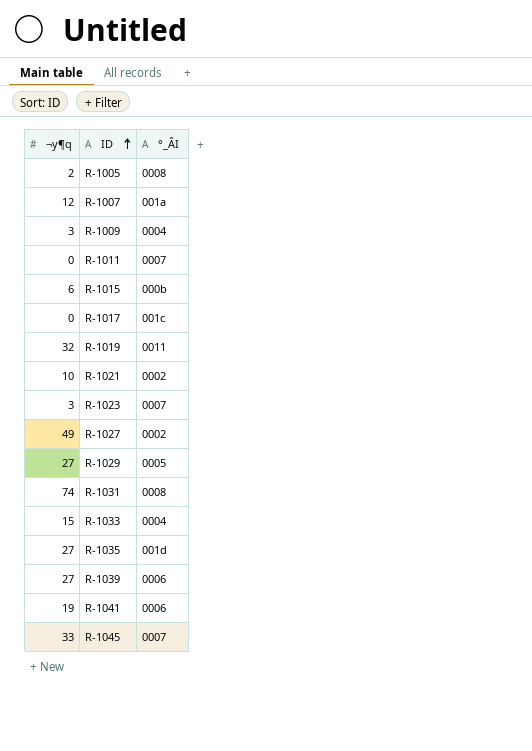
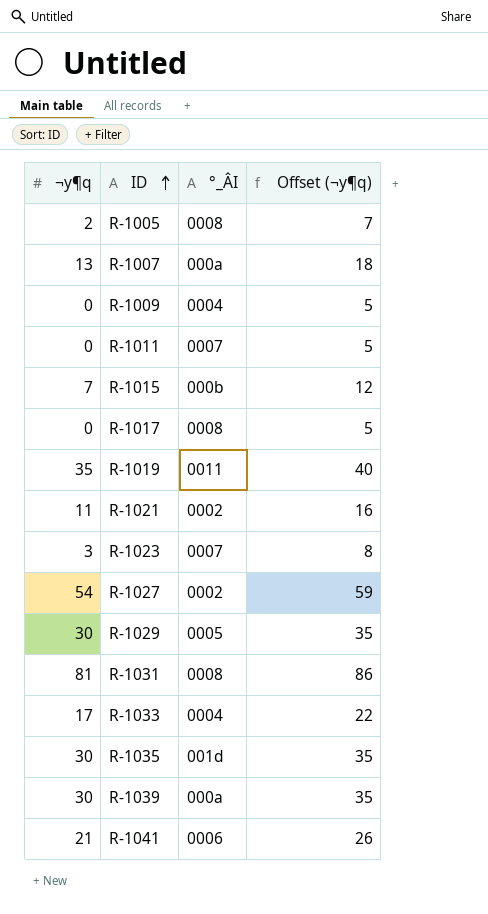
column Offset (¬y¶q) | formula: none -> [¬y¶q] + 5
row R-1045: 33 | 0007 -> none
R-1007 | ¬y¶q: 12 -> 13
R-1007 | °_ÂI: 001a -> 000a
R-1009 | ¬y¶q: 3 -> 0
R-1015 | ¬y¶q: 6 -> 7
R-1017 | °_ÂI: 001c -> 0008
R-1019 | ¬y¶q: 32 -> 35
R-1021 | ¬y¶q: 10 -> 11
R-1027 | ¬y¶q: 49 -> 54
R-1029 | ¬y¶q: 27 -> 30
R-1031 | ¬y¶q: 74 -> 81
R-1033 | ¬y¶q: 15 -> 17
R-1035 | ¬y¶q: 27 -> 30
R-1039 | ¬y¶q: 27 -> 30
R-1039 | °_ÂI: 0006 -> 000a
R-1041 | ¬y¶q: 19 -> 21

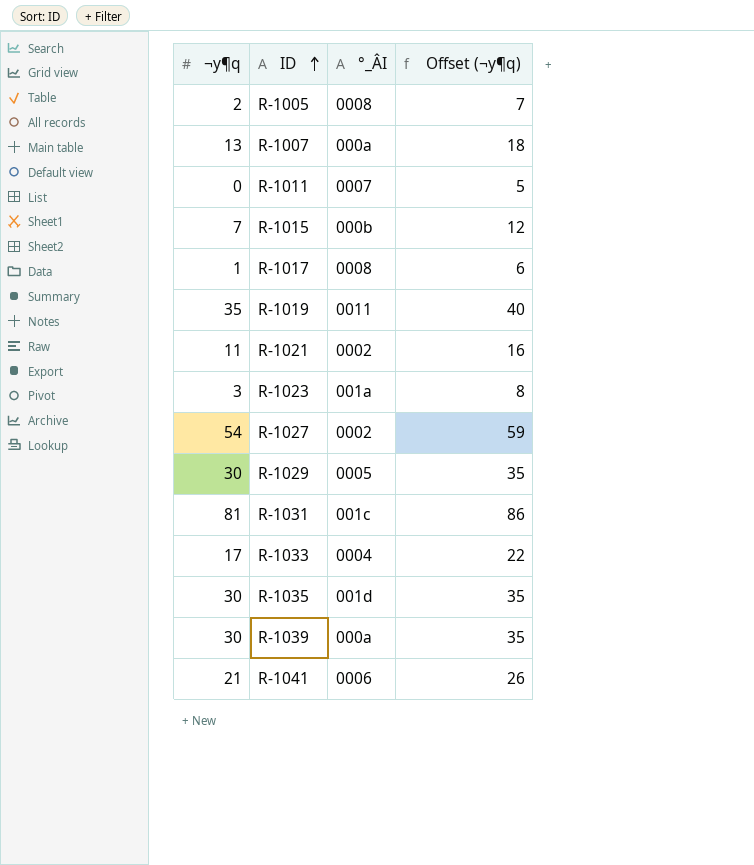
row R-1009: 0 | 0004 | 5 -> none
R-1017 | ¬y¶q: 0 -> 1
R-1017 | Offset (¬y¶q): 5 -> 6
R-1023 | °_ÂI: 0007 -> 001a
R-1031 | °_ÂI: 0008 -> 001c

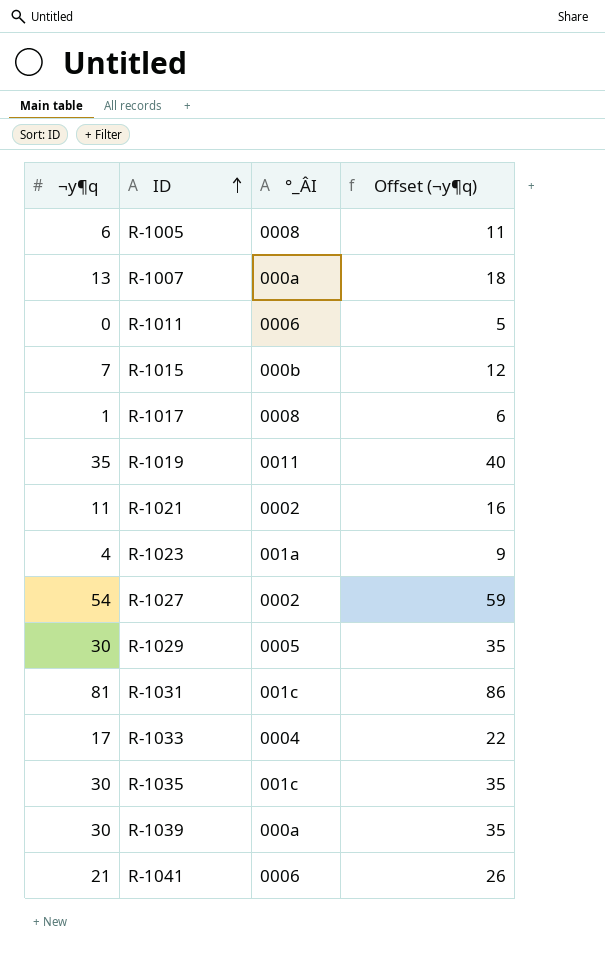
R-1005 | ¬y¶q: 2 -> 6
R-1005 | Offset (¬y¶q): 7 -> 11
R-1011 | °_ÂI: 0007 -> 0006
R-1023 | ¬y¶q: 3 -> 4
R-1023 | Offset (¬y¶q): 8 -> 9
R-1035 | °_ÂI: 001d -> 001c

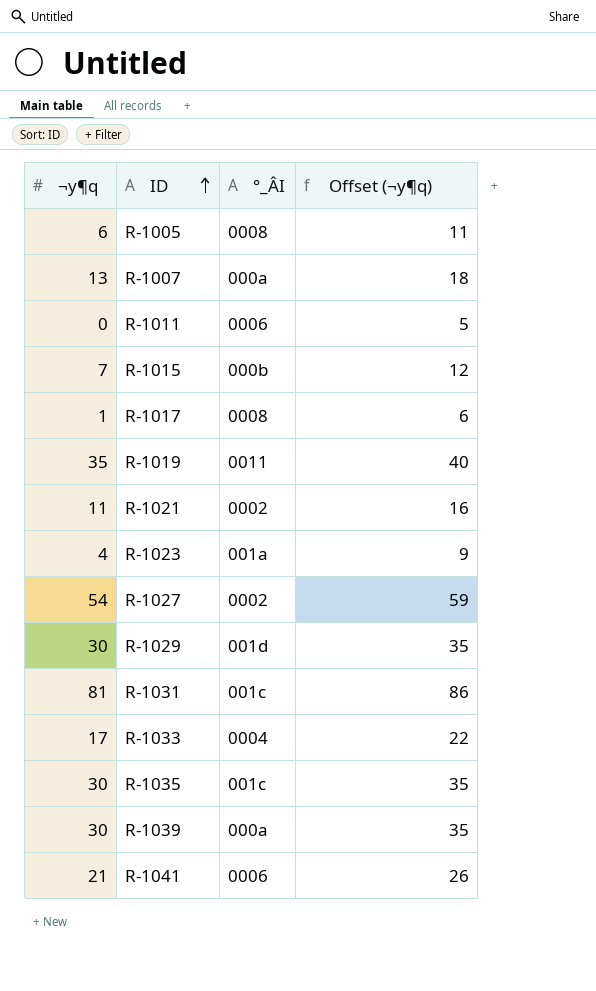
R-1029 | °_ÂI: 0005 -> 001d

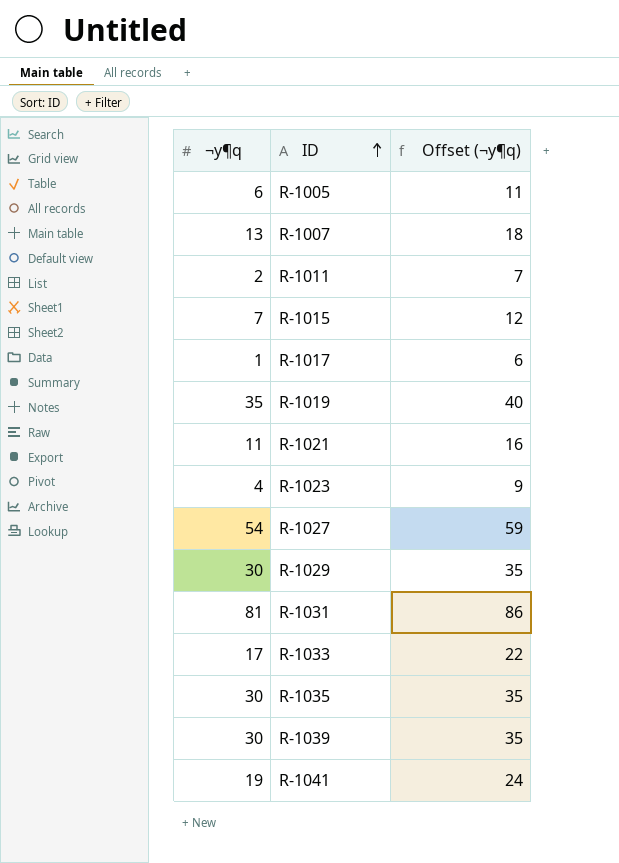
column °_ÂI | position: 3 -> none
R-1011 | ¬y¶q: 0 -> 2
R-1011 | Offset (¬y¶q): 5 -> 7
R-1041 | ¬y¶q: 21 -> 19
R-1041 | Offset (¬y¶q): 26 -> 24

